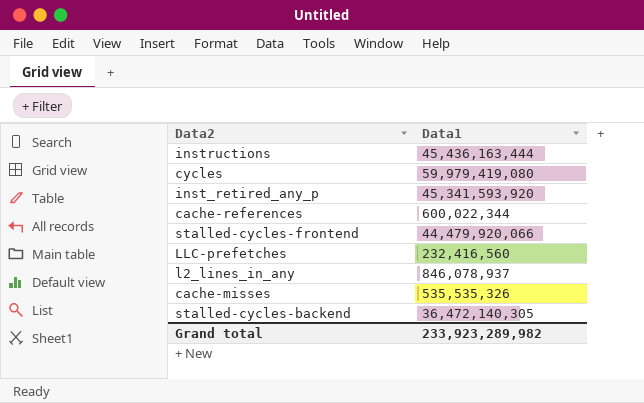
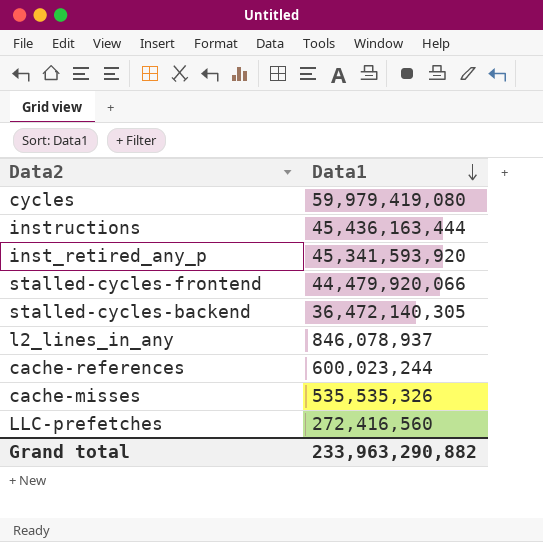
row order: none -> Data1 descending
cache-references | Data1: 600,022,344 -> 600,023,244
LLC-prefetches | Data1: 232,416,560 -> 272,416,560
Grand total | Data1: 233,923,289,982 -> 233,963,290,882

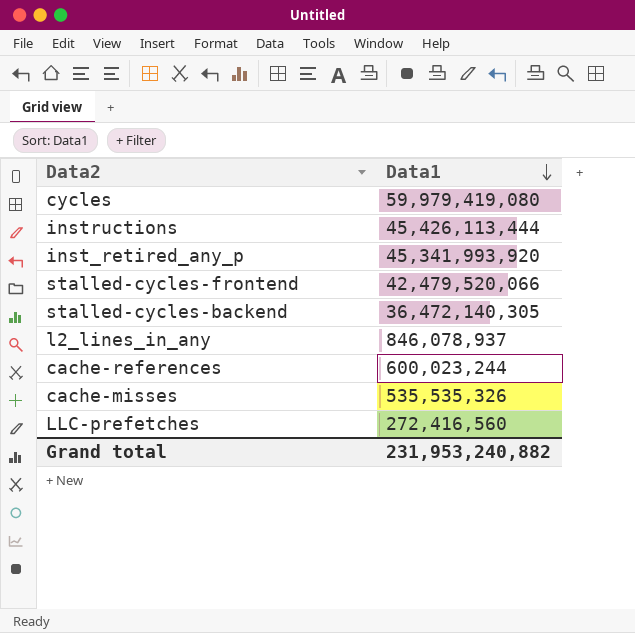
instructions | Data1: 45,436,163,444 -> 45,426,113,444
inst_retired_any_p | Data1: 45,341,593,920 -> 45,341,993,920
stalled-cycles-frontend | Data1: 44,479,920,066 -> 42,479,520,066
Grand total | Data1: 233,963,290,882 -> 231,953,240,882

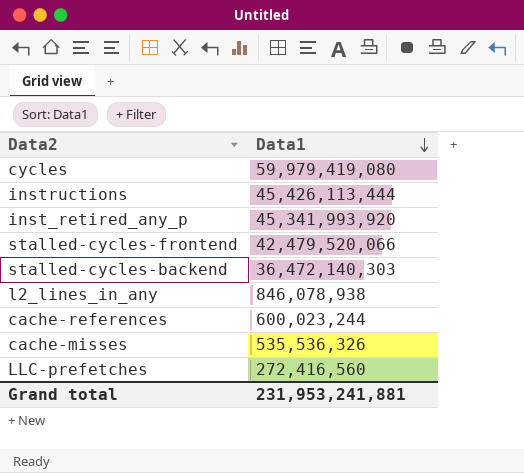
stalled-cycles-backend | Data1: 36,472,140,305 -> 36,472,140,303
l2_lines_in_any | Data1: 846,078,937 -> 846,078,938
cache-misses | Data1: 535,535,326 -> 535,536,326
Grand total | Data1: 231,953,240,882 -> 231,953,241,881

